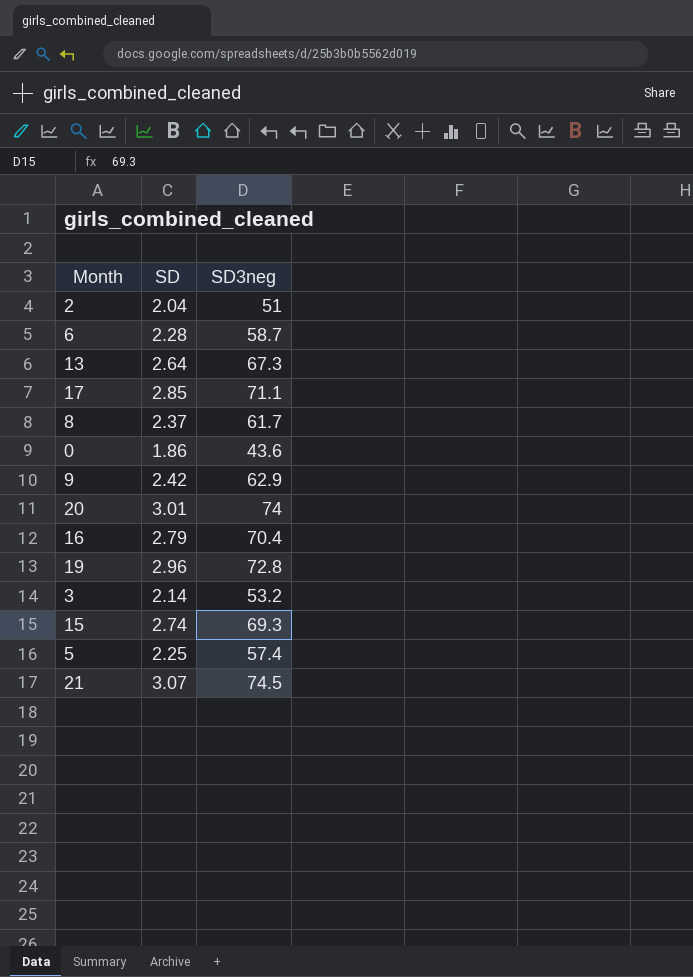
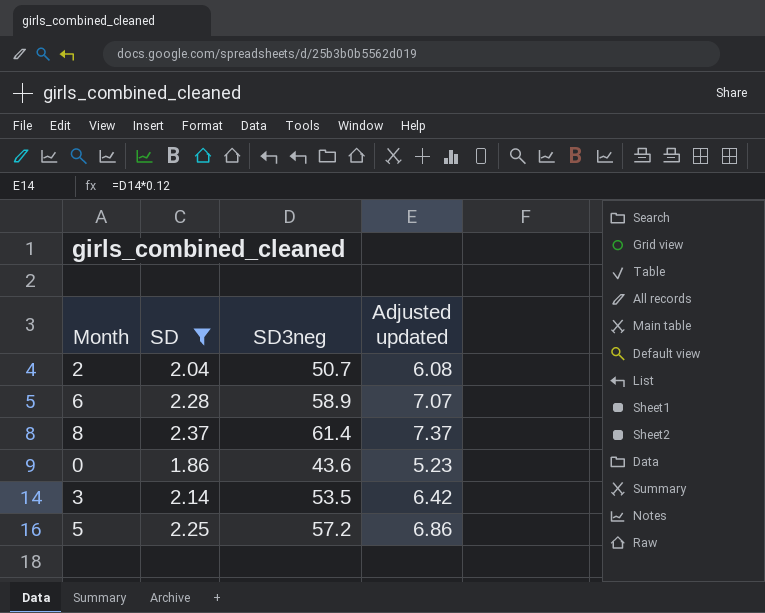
filter: none -> SD <= 2.37
column Adjusted updated | formula: none -> [SD3neg] * 0.12
2 | SD3neg: 51 -> 50.7
6 | SD3neg: 58.7 -> 58.9
8 | SD3neg: 61.7 -> 61.4
3 | SD3neg: 53.2 -> 53.5
5 | SD3neg: 57.4 -> 57.2

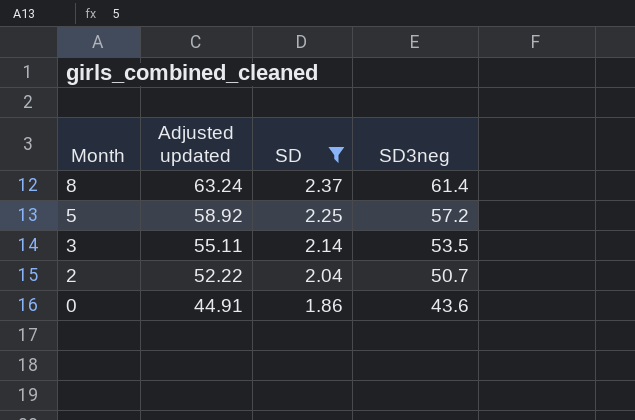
row order: none -> Month descending
column Adjusted updated | formula: [SD3neg] * 0.12 -> [SD3neg] * 1.03
column Adjusted updated | position: 4 -> 2
row 6: 2.28 | 58.9 | 7.07 -> none

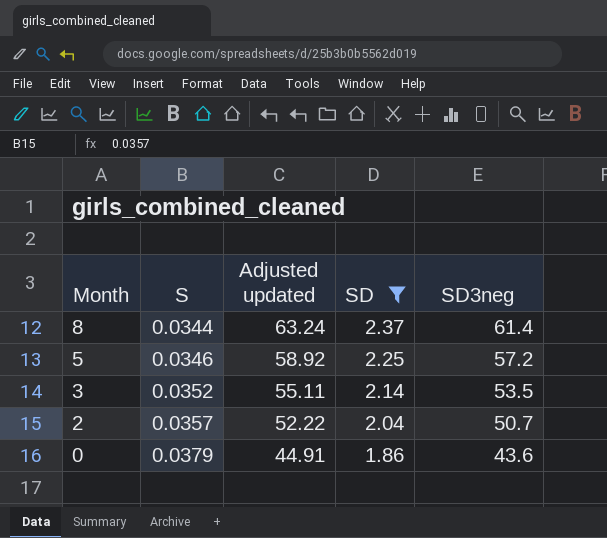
column S | position: none -> 2

